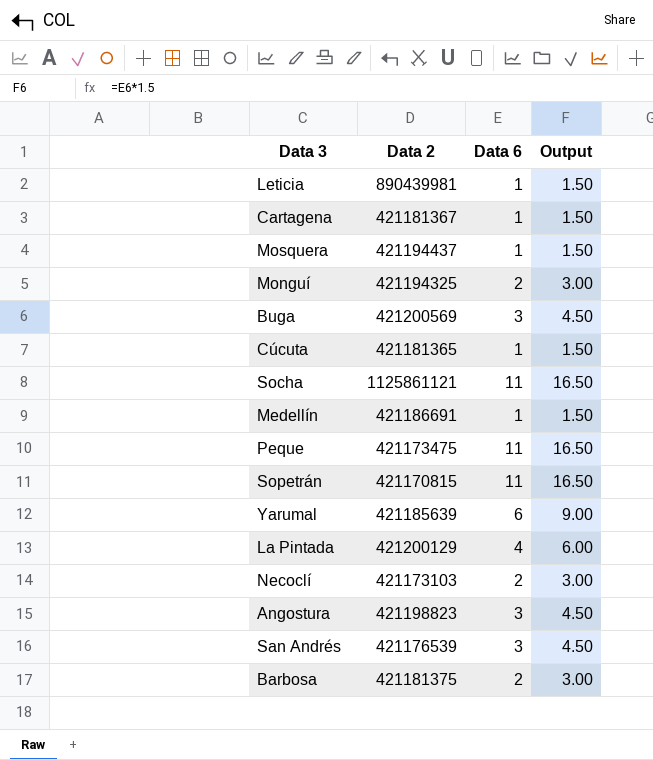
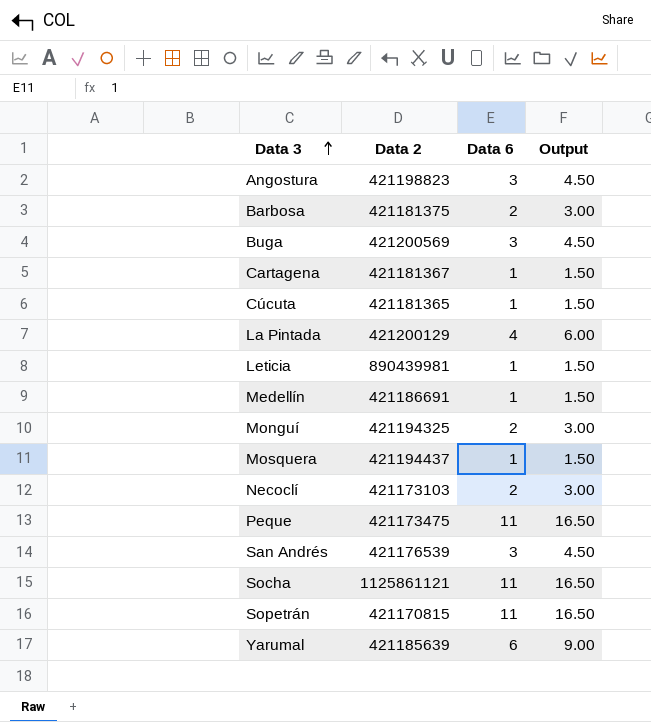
row order: none -> Data 3 ascending

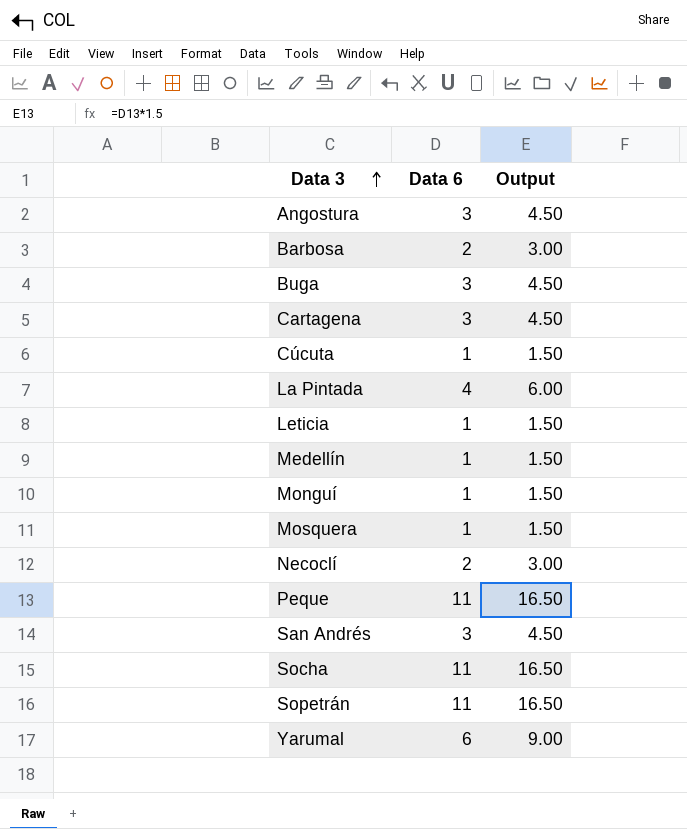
column Data 2 | position: 2 -> none
Cartagena | Data 6: 1 -> 3
Cartagena | Output: 1.50 -> 4.50
Monguí | Data 6: 2 -> 1
Monguí | Output: 3.00 -> 1.50

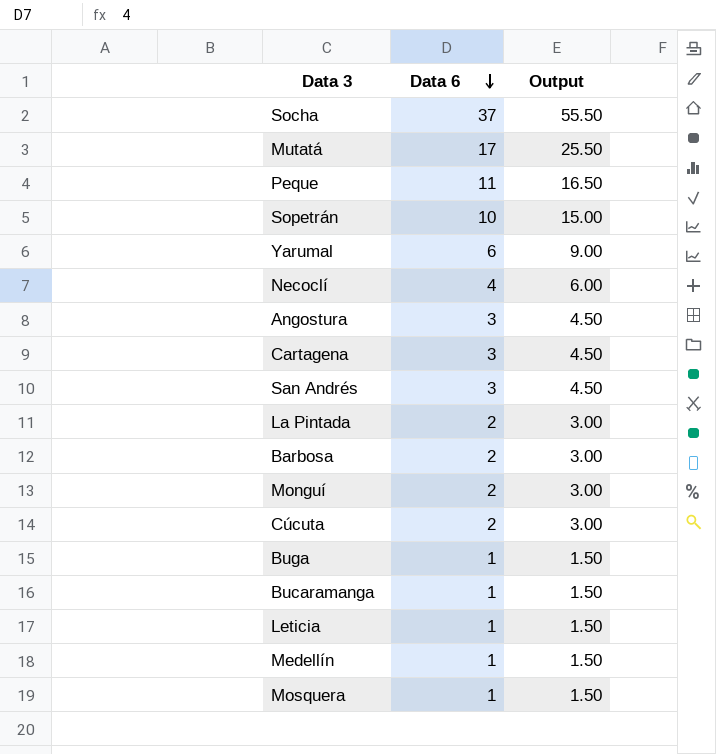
row order: Data 3 ascending -> Data 6 descending
Socha | Data 6: 11 -> 37
Socha | Output: 16.50 -> 55.50
row Mutatá: none -> 17 | 25.50
Sopetrán | Data 6: 11 -> 10
Sopetrán | Output: 16.50 -> 15.00
Necoclí | Data 6: 2 -> 4
Necoclí | Output: 3.00 -> 6.00
La Pintada | Data 6: 4 -> 2
La Pintada | Output: 6.00 -> 3.00
Monguí | Data 6: 1 -> 2
Monguí | Output: 1.50 -> 3.00
Cúcuta | Data 6: 1 -> 2
Cúcuta | Output: 1.50 -> 3.00
Buga | Data 6: 3 -> 1
Buga | Output: 4.50 -> 1.50
row Bucaramanga: none -> 1 | 1.50

